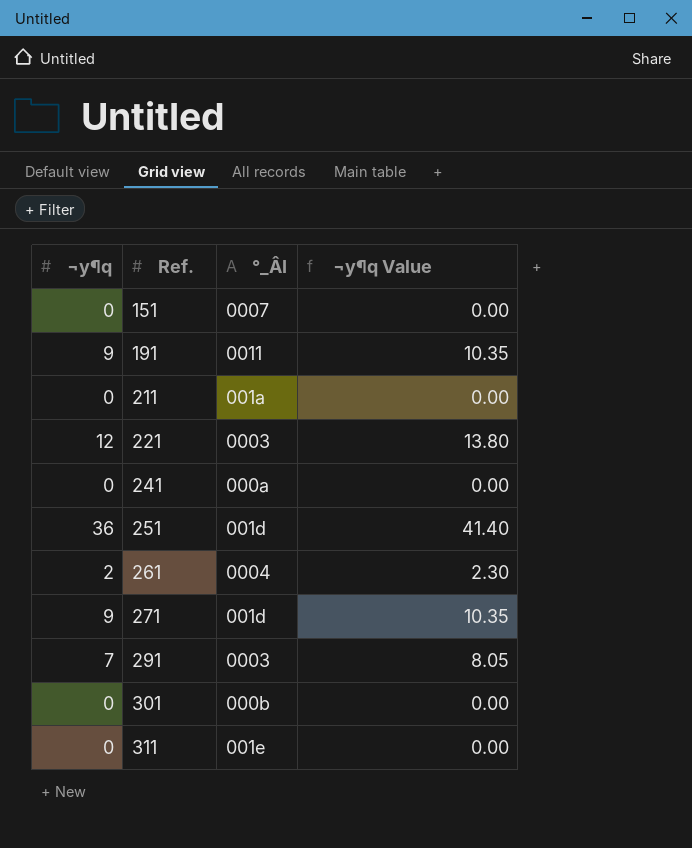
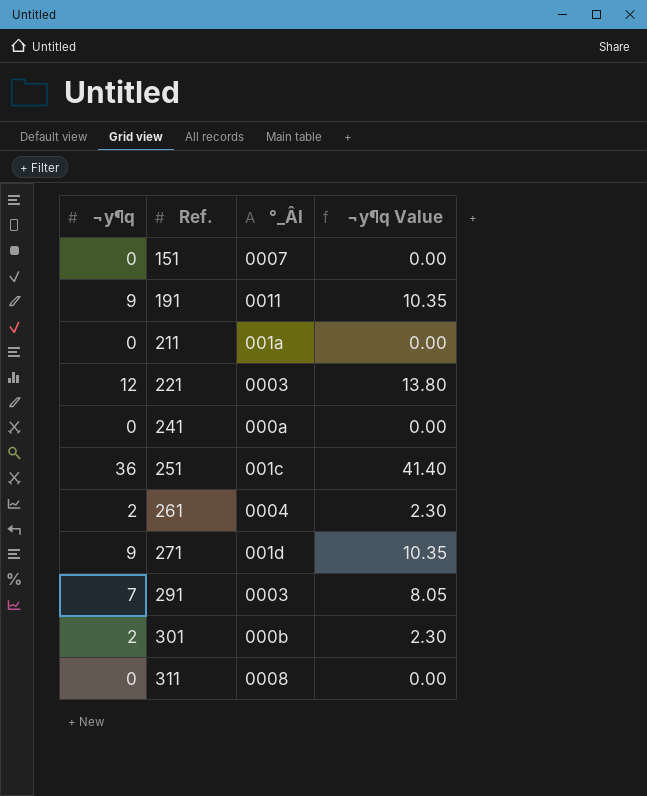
251 | °_ÂI: 001d -> 001c
301 | ¬y¶q: 0 -> 2
301 | ¬y¶q Value: 0.00 -> 2.30
311 | °_ÂI: 001e -> 0008

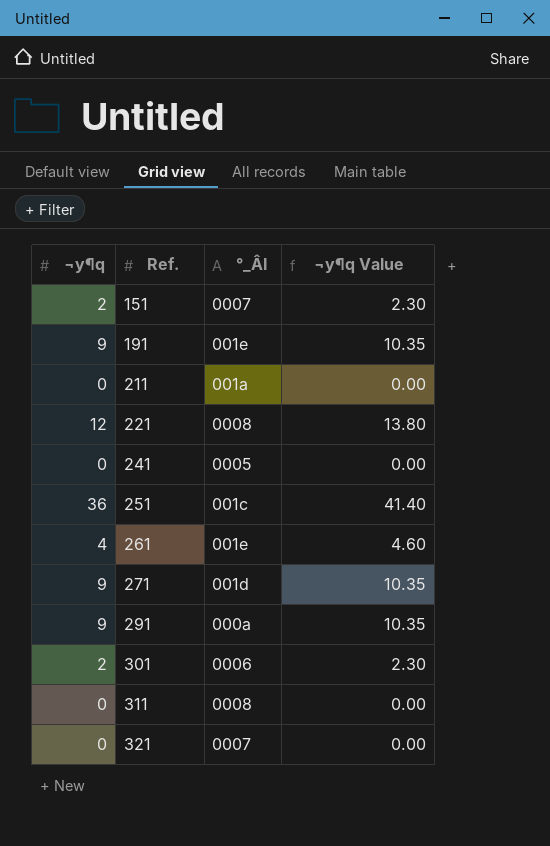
151 | ¬y¶q: 0 -> 2
151 | ¬y¶q Value: 0.00 -> 2.30
191 | °_ÂI: 0011 -> 001e
221 | °_ÂI: 0003 -> 0008
241 | °_ÂI: 000a -> 0005
261 | ¬y¶q: 2 -> 4
261 | °_ÂI: 0004 -> 001e
261 | ¬y¶q Value: 2.30 -> 4.60
291 | ¬y¶q: 7 -> 9
291 | °_ÂI: 0003 -> 000a
291 | ¬y¶q Value: 8.05 -> 10.35
301 | °_ÂI: 000b -> 0006
row 321: none -> 0 | 0007 | 0.00

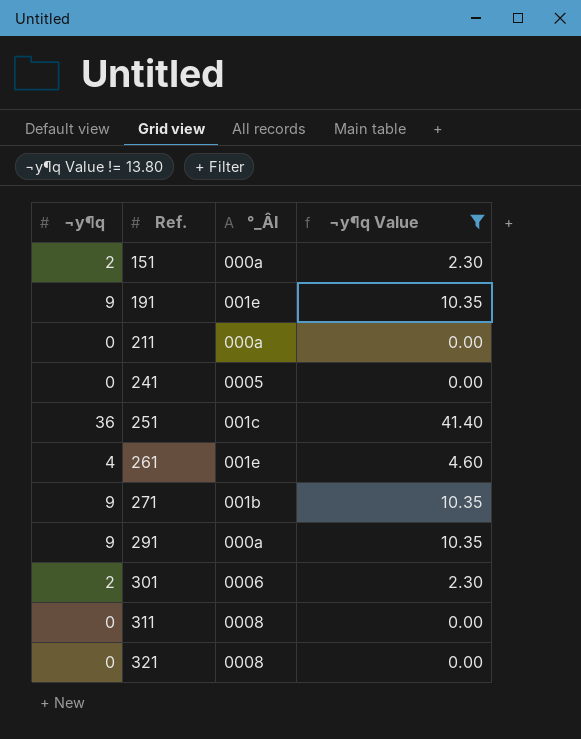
filter: none -> ¬y¶q Value != 13.80
151 | °_ÂI: 0007 -> 000a
211 | °_ÂI: 001a -> 000a
271 | °_ÂI: 001d -> 001b
321 | °_ÂI: 0007 -> 0008

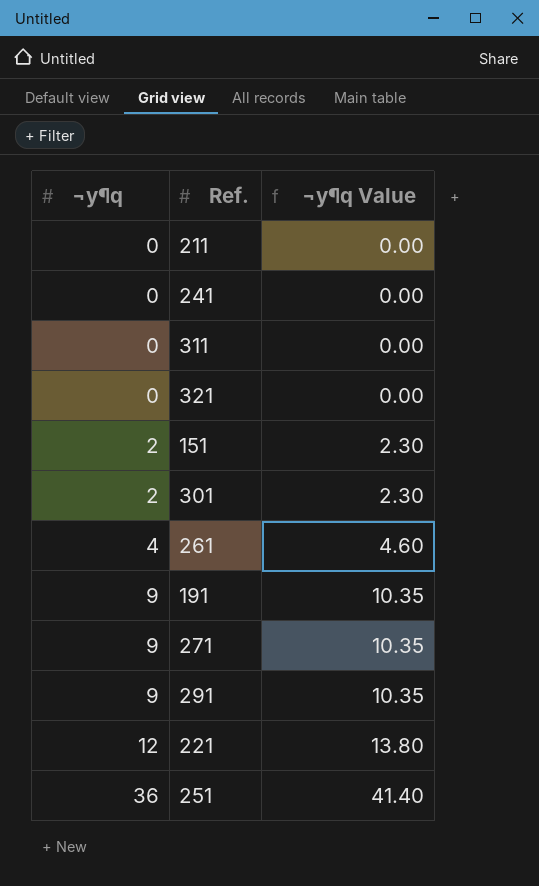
filter: ¬y¶q Value != 13.80 -> none
row order: Ref. ascending -> ¬y¶q ascending
column °_ÂI | position: 3 -> none

